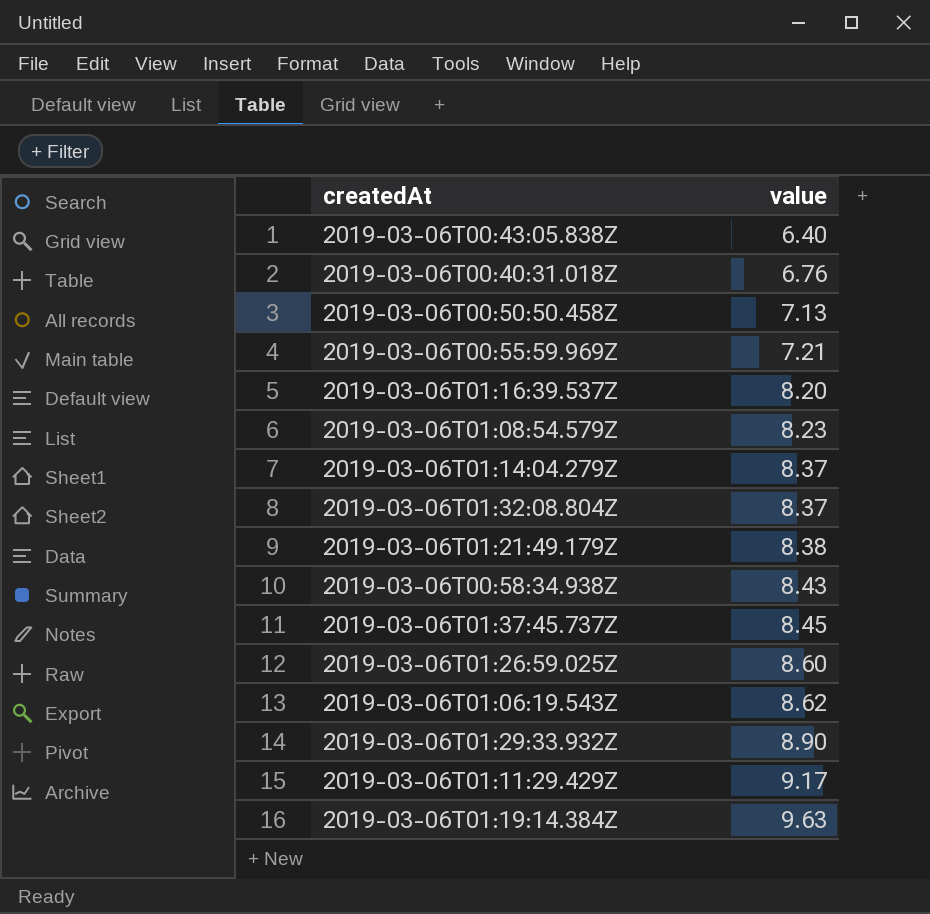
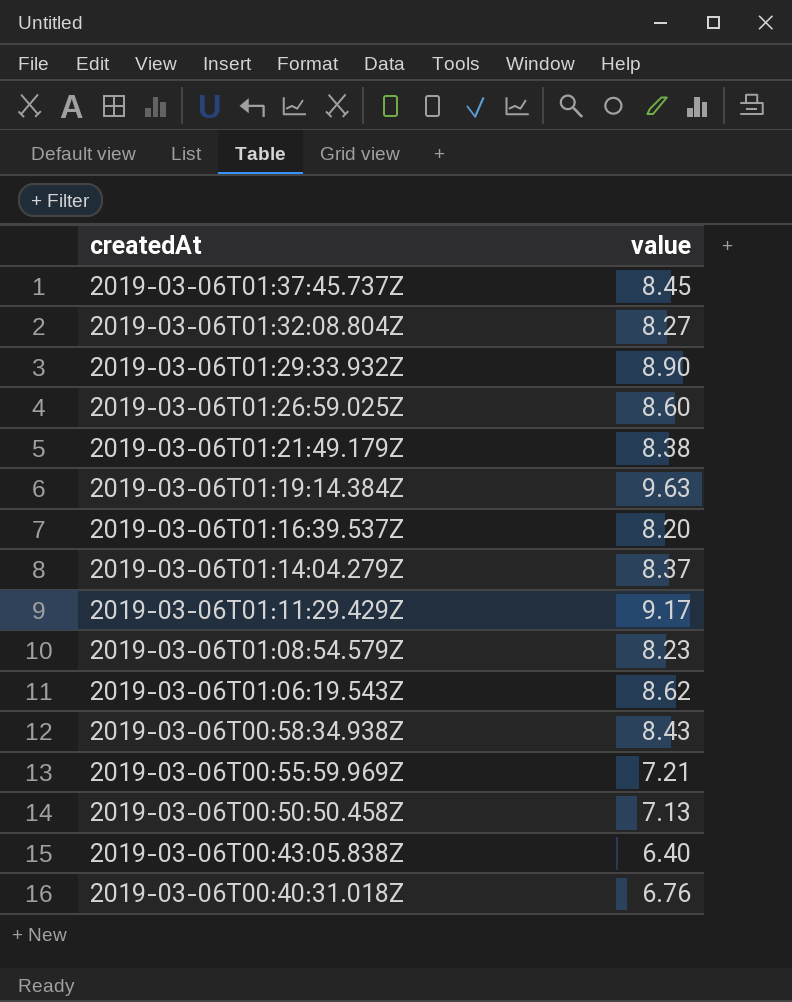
row order: value ascending -> createdAt descending
2019-03-06T01:32:08.804Z | value: 8.37 -> 8.27

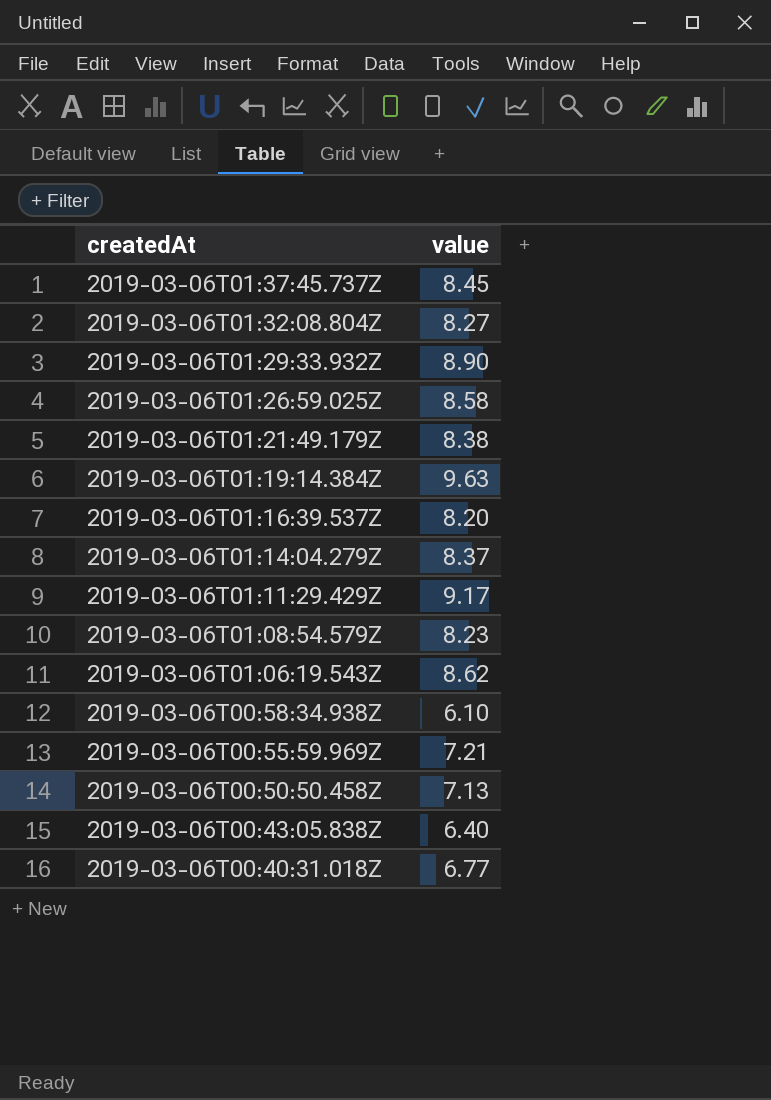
2019-03-06T01:26:59.025Z | value: 8.60 -> 8.58
2019-03-06T00:58:34.938Z | value: 8.43 -> 6.10
2019-03-06T00:40:31.018Z | value: 6.76 -> 6.77

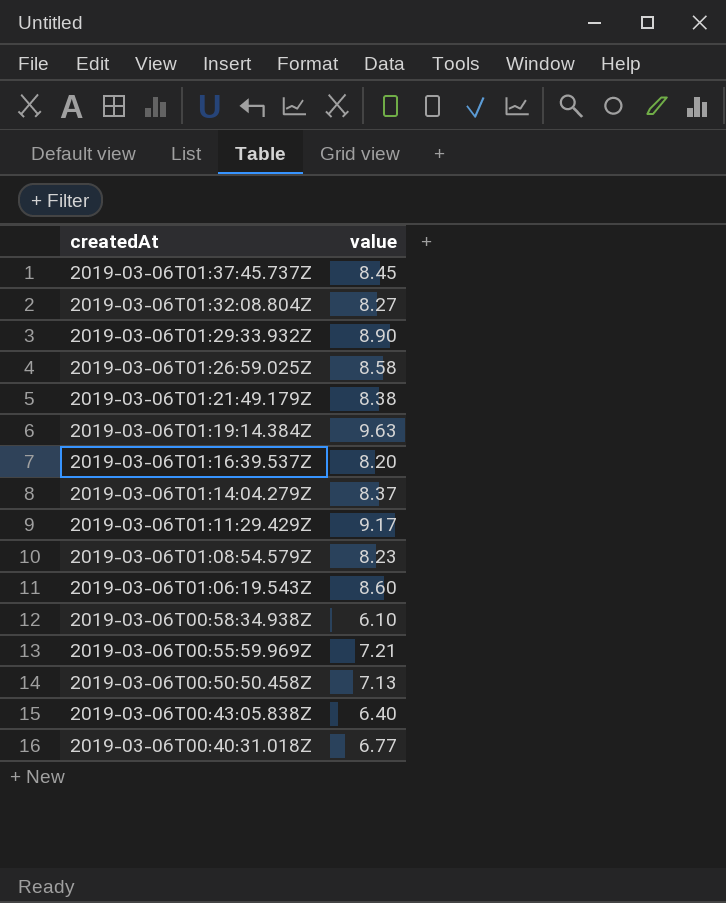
2019-03-06T01:06:19.543Z | value: 8.62 -> 8.60

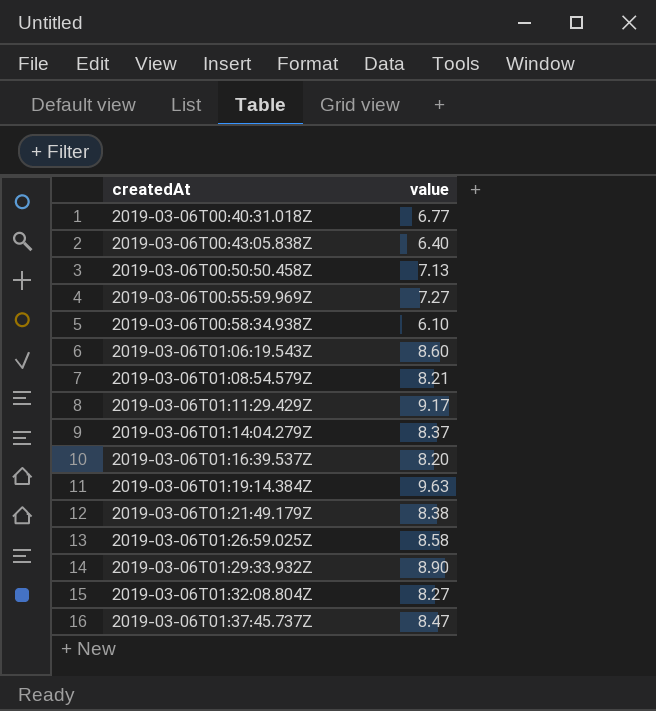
row order: createdAt descending -> createdAt ascending
2019-03-06T00:55:59.969Z | value: 7.21 -> 7.27
2019-03-06T01:08:54.579Z | value: 8.23 -> 8.21
2019-03-06T01:37:45.737Z | value: 8.45 -> 8.47

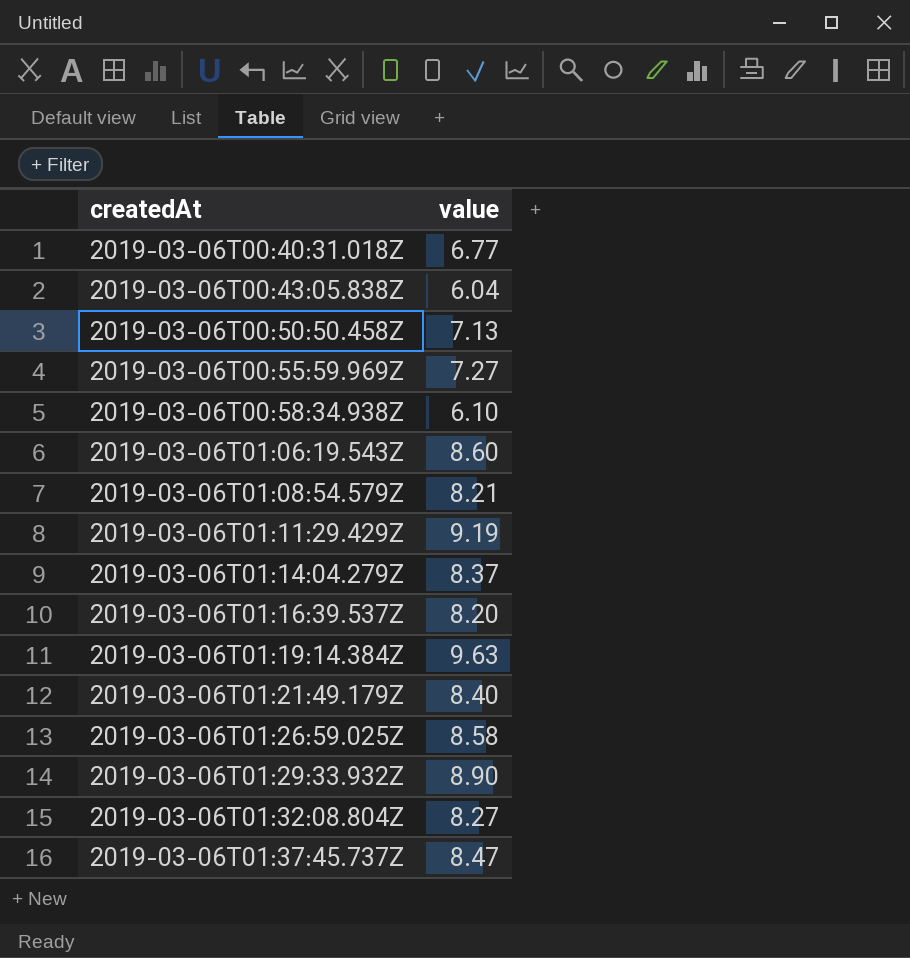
2019-03-06T00:43:05.838Z | value: 6.40 -> 6.04
2019-03-06T01:11:29.429Z | value: 9.17 -> 9.19
2019-03-06T01:21:49.179Z | value: 8.38 -> 8.40

